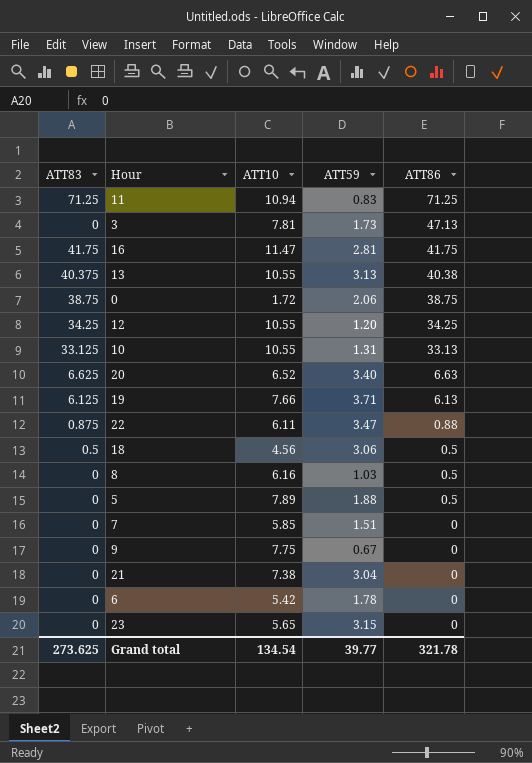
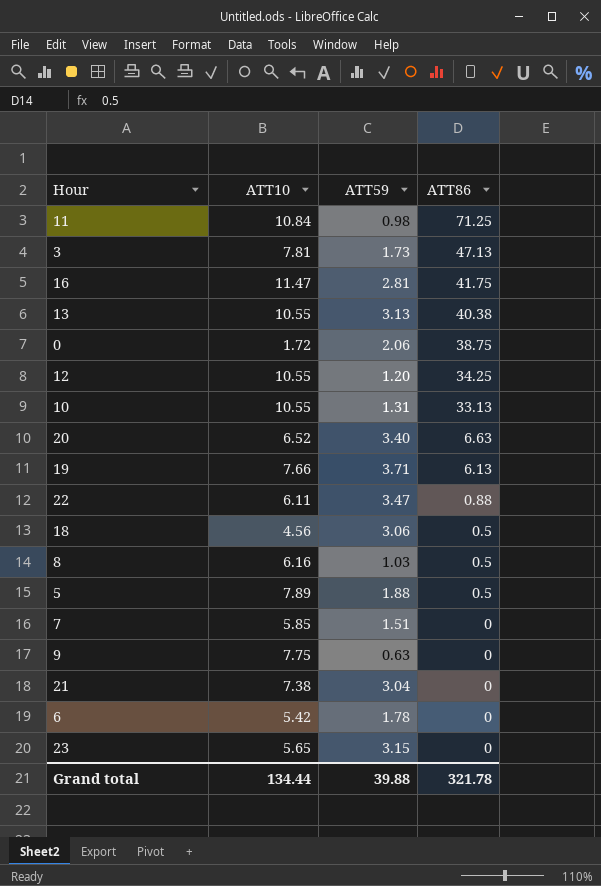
column ATT83 | position: 1 -> none
11 | ATT10: 10.94 -> 10.84
11 | ATT59: 0.83 -> 0.98
9 | ATT59: 0.67 -> 0.63
Grand total | ATT10: 134.54 -> 134.44
Grand total | ATT59: 39.77 -> 39.88

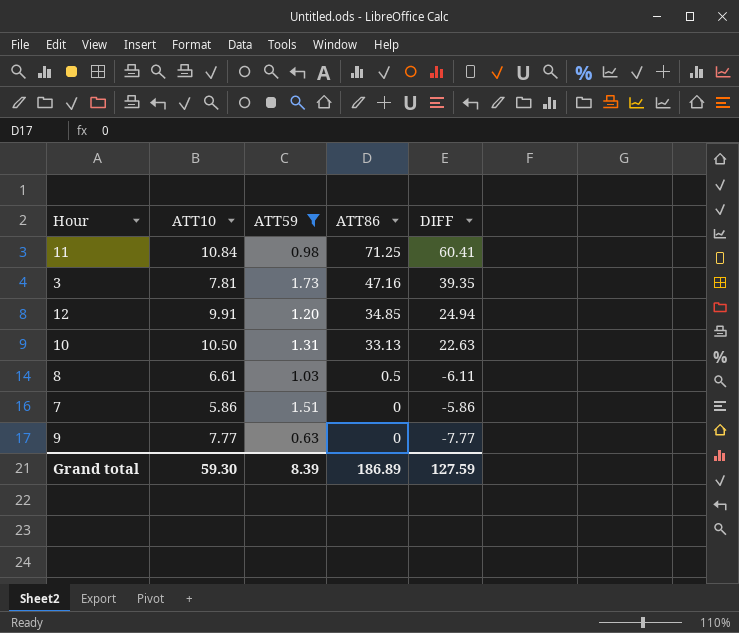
filter: none -> ATT59 <= 1.73
column DIFF | formula: none -> [ATT86] - [ATT10]
3 | ATT86: 47.13 -> 47.16
12 | ATT10: 10.55 -> 9.91
12 | ATT86: 34.25 -> 34.85
10 | ATT10: 10.55 -> 10.50
8 | ATT10: 6.16 -> 6.61
7 | ATT10: 5.85 -> 5.86
9 | ATT10: 7.75 -> 7.77
Grand total | ATT10: 134.44 -> 59.30
Grand total | ATT59: 39.88 -> 8.39
Grand total | ATT86: 321.78 -> 186.89

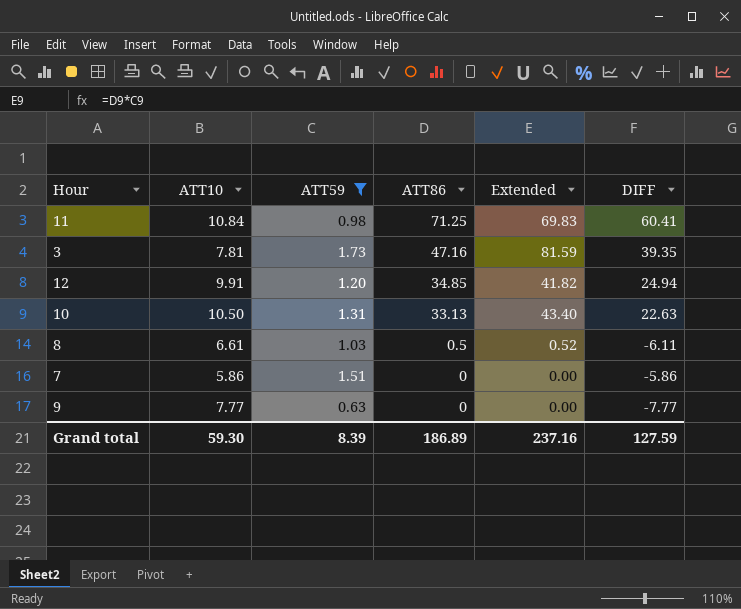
column Extended | formula: none -> [ATT59] * [ATT86]

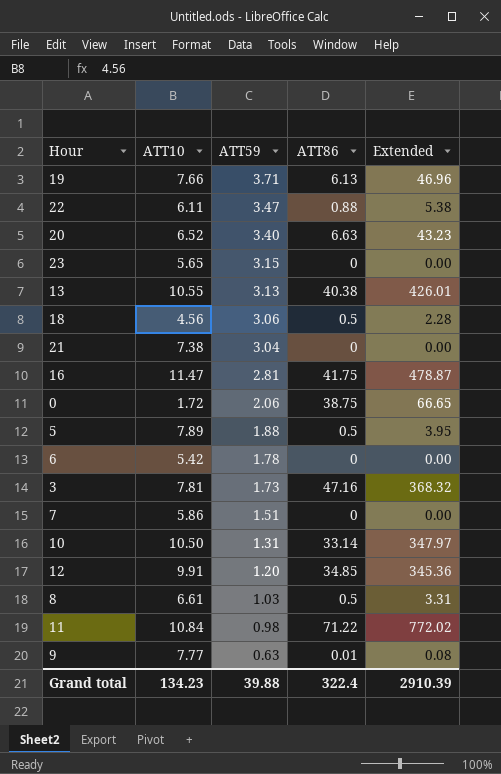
filter: ATT59 <= 1.73 -> none
row order: ATT86 descending -> ATT59 descending
column DIFF | formula: [ATT86] - [ATT10] -> none
column Extended | formula: [ATT59] * [ATT86] -> [ATT10] * [ATT86]
10 | ATT86: 33.13 -> 33.14
11 | ATT86: 71.25 -> 71.22
9 | ATT86: 0 -> 0.01
Grand total | ATT10: 59.30 -> 134.23
Grand total | ATT59: 8.39 -> 39.88
Grand total | ATT86: 186.89 -> 322.4
Grand total | Extended: 237.16 -> 2910.39

